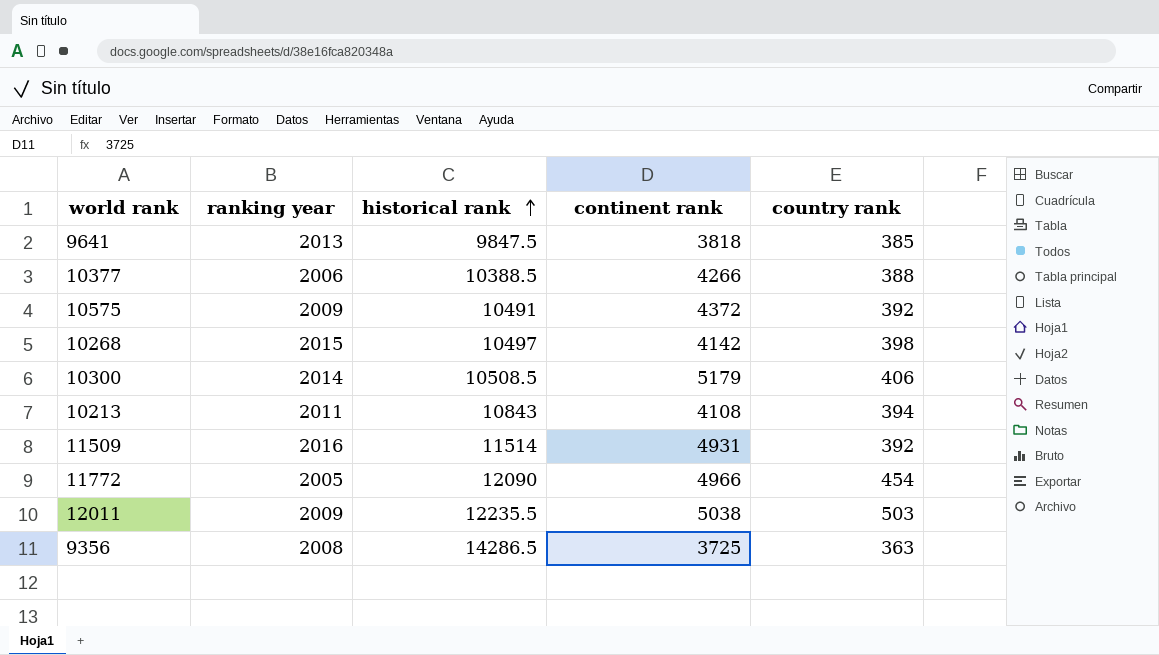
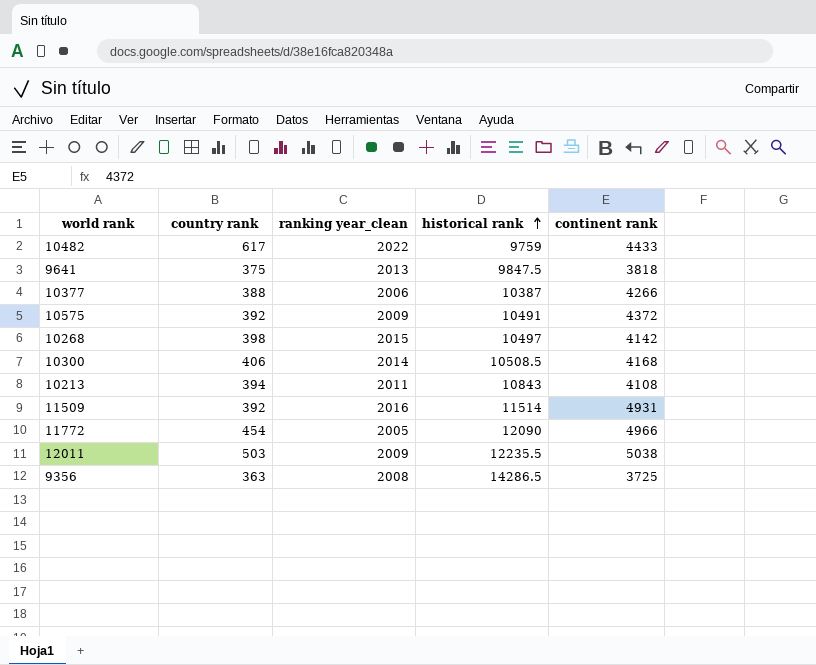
column country rank | position: 5 -> 2
column name: ranking year -> ranking year_clean
row 10482: none -> 617 | 2022 | 9759 | 4433
9641 | country rank: 385 -> 375
10377 | historical rank: 10388.5 -> 10387
10300 | continent rank: 5179 -> 4168

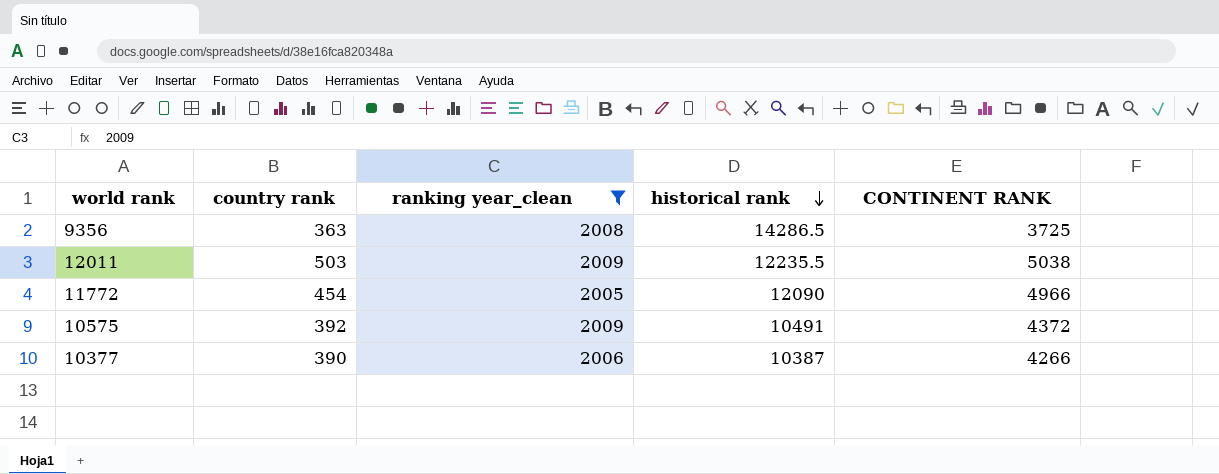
filter: none -> ranking year_clean <= 2009
row order: historical rank ascending -> historical rank descending
column name: continent rank -> CONTINENT RANK
10377 | country rank: 388 -> 390

